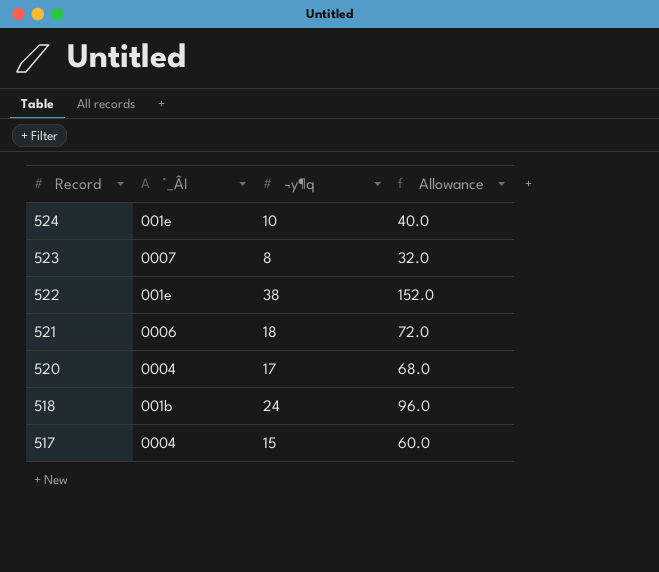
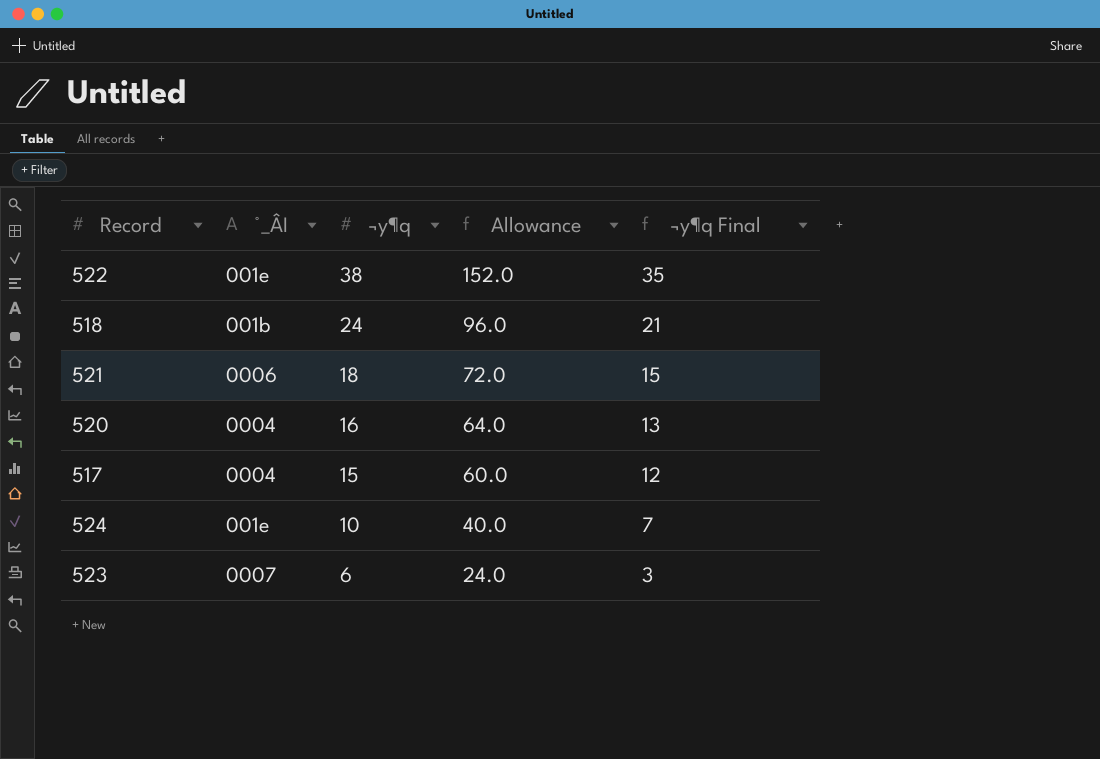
row order: Record descending -> ¬y¶q descending
column ¬y¶q Final | formula: none -> [¬y¶q] - 3
520 | ¬y¶q: 17 -> 16
520 | Allowance: 68.0 -> 64.0
523 | ¬y¶q: 8 -> 6
523 | Allowance: 32.0 -> 24.0

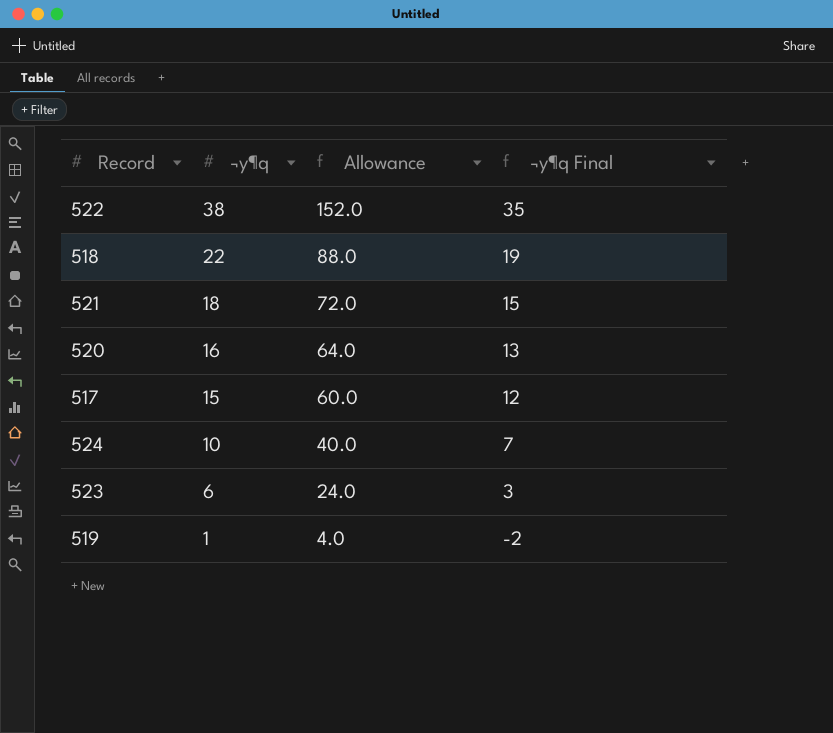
column °_ÂI | position: 2 -> none
518 | ¬y¶q: 24 -> 22
518 | Allowance: 96.0 -> 88.0
518 | ¬y¶q Final: 21 -> 19
row 519: none -> 1 | 4.0 | -2

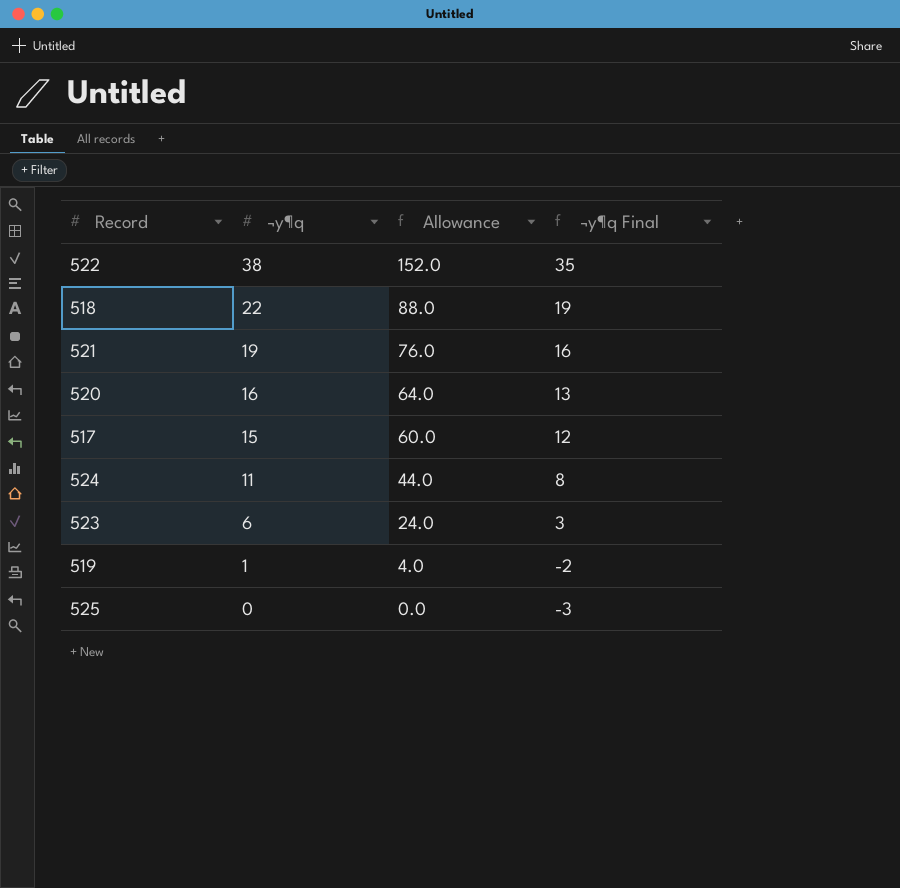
521 | ¬y¶q: 18 -> 19
521 | Allowance: 72.0 -> 76.0
521 | ¬y¶q Final: 15 -> 16
524 | ¬y¶q: 10 -> 11
524 | Allowance: 40.0 -> 44.0
524 | ¬y¶q Final: 7 -> 8
row 525: none -> 0 | 0.0 | -3

